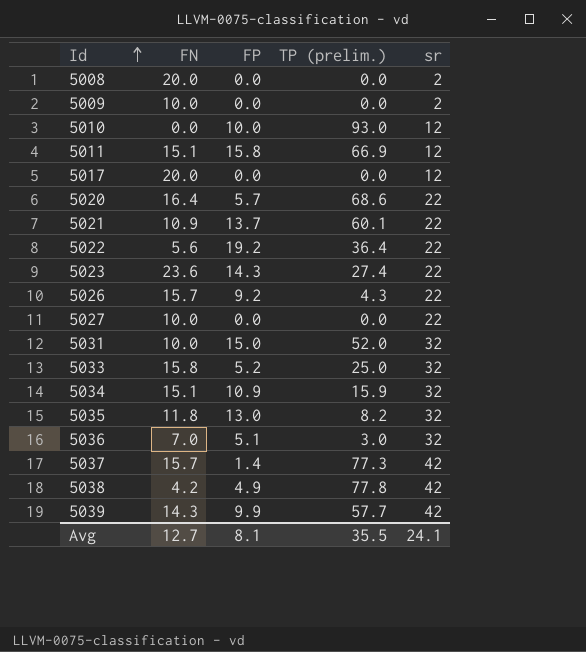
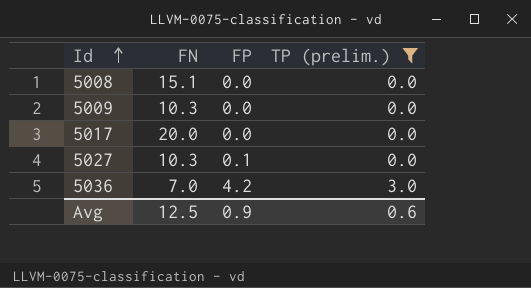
filter: none -> TP (prelim.) <= 3.0
column sr | position: 5 -> none
5008 | FN: 20.0 -> 15.1
5009 | FN: 10.0 -> 10.3
5027 | FN: 10.0 -> 10.3
5027 | FP: 0.0 -> 0.1
5036 | FP: 5.1 -> 4.2
Avg | FN: 12.7 -> 12.5
Avg | FP: 8.1 -> 0.9
Avg | TP (prelim.): 35.5 -> 0.6

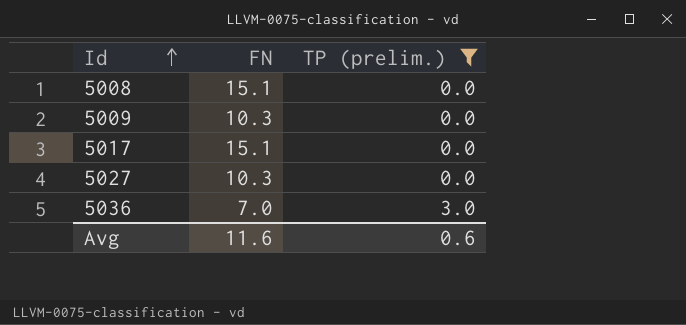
column FP | position: 3 -> none
5017 | FN: 20.0 -> 15.1
Avg | FN: 12.5 -> 11.6

